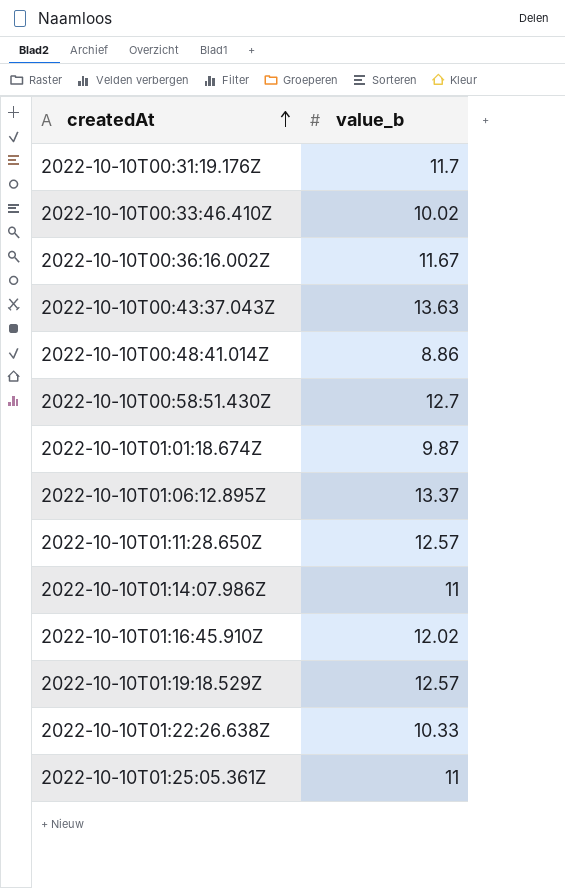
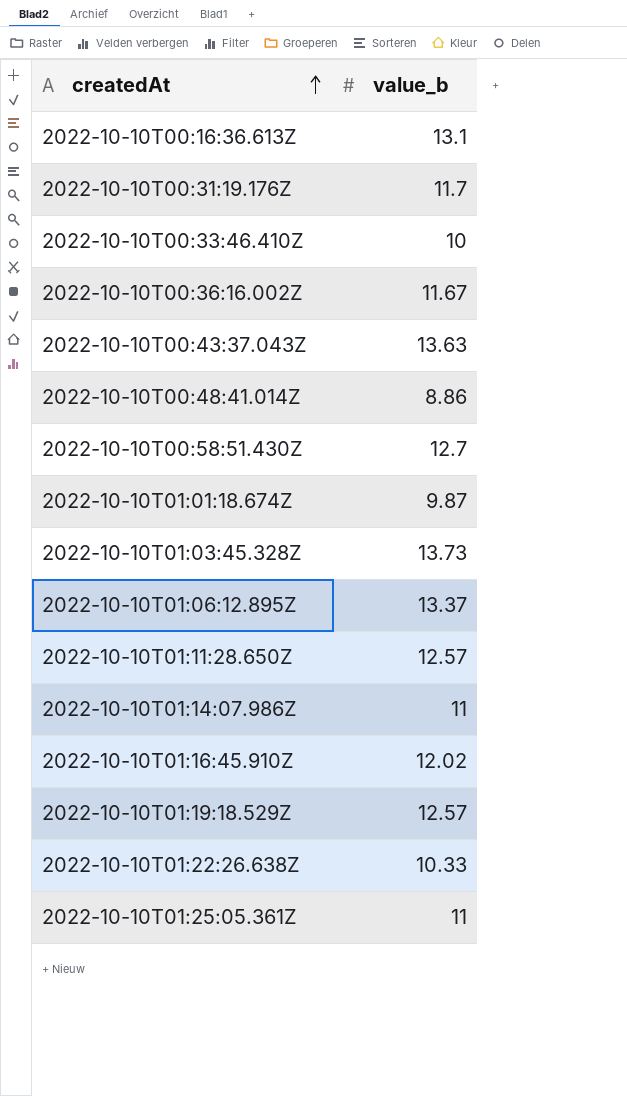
row 2022-10-10T00:16:36.613Z: none -> 13.1
2022-10-10T00:33:46.410Z | value_b: 10.02 -> 10
row 2022-10-10T01:03:45.328Z: none -> 13.73

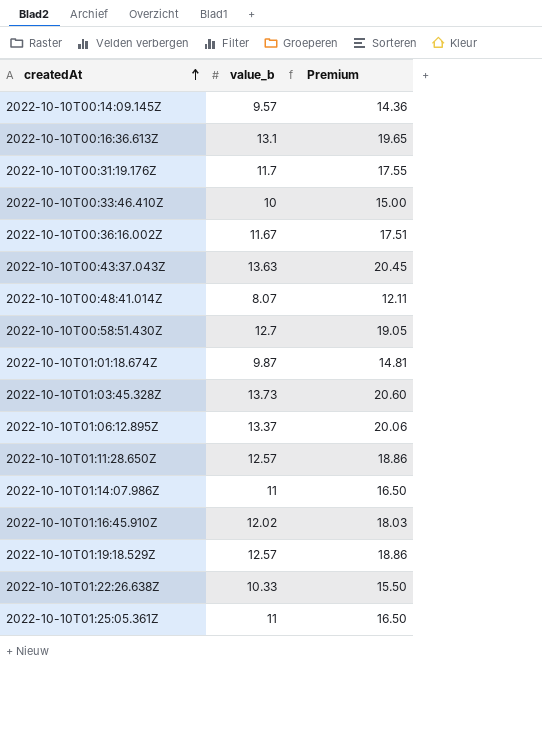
column Premium | formula: none -> [value_b] * 1.5
row 2022-10-10T00:14:09.145Z: none -> 9.57 | 14.36
2022-10-10T00:48:41.014Z | value_b: 8.86 -> 8.07

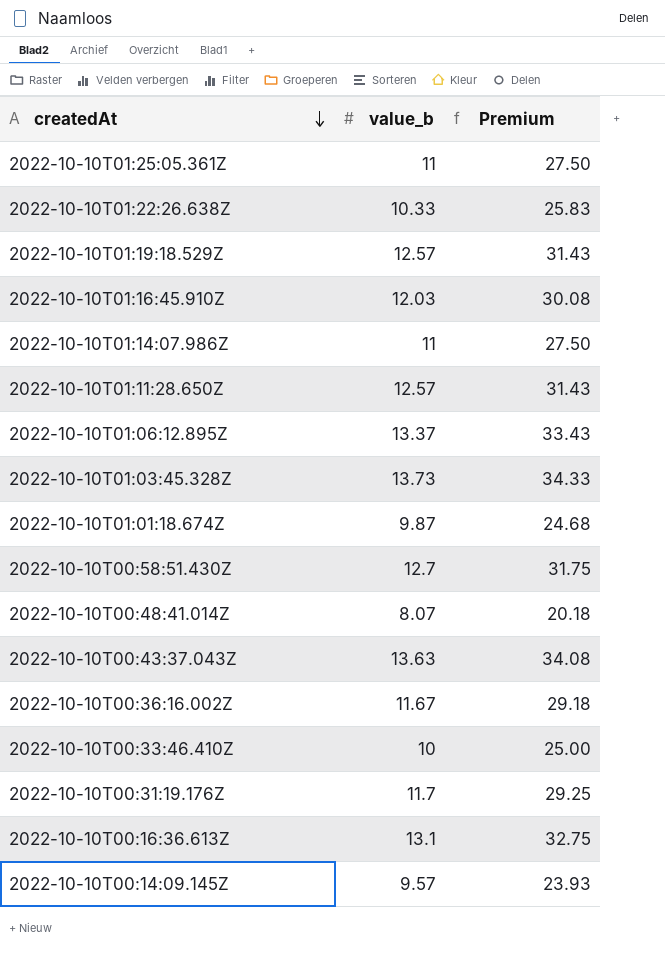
row order: createdAt ascending -> createdAt descending
column Premium | formula: [value_b] * 1.5 -> [value_b] * 2.5
2022-10-10T01:16:45.910Z | value_b: 12.02 -> 12.03

